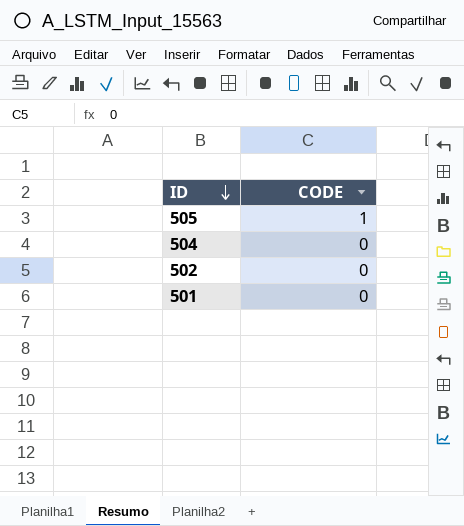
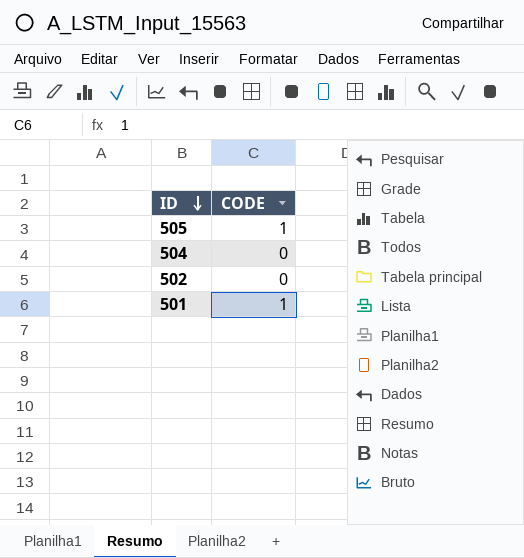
501 | CODE: 0 -> 1

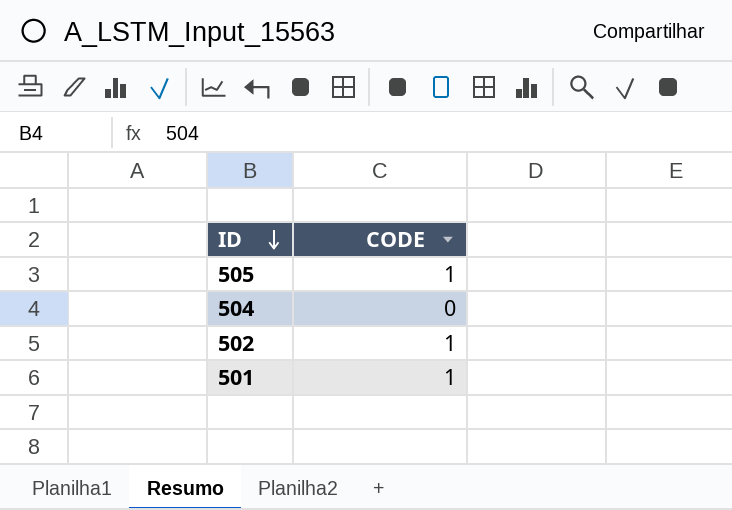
502 | CODE: 0 -> 1

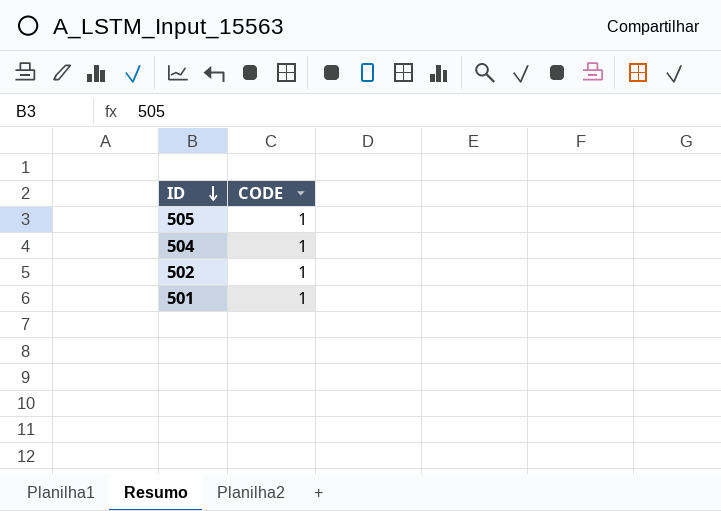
504 | CODE: 0 -> 1

